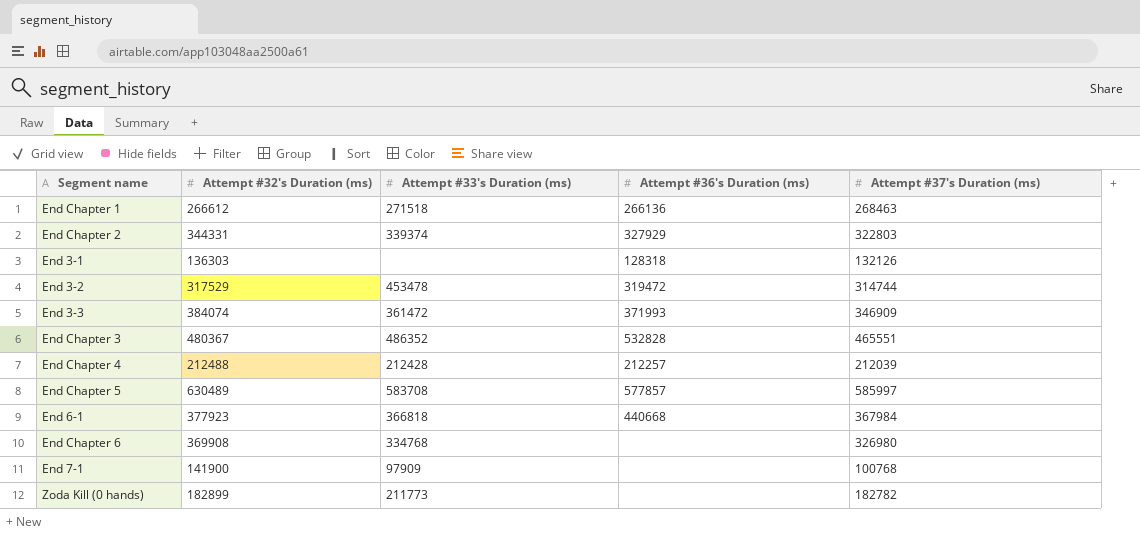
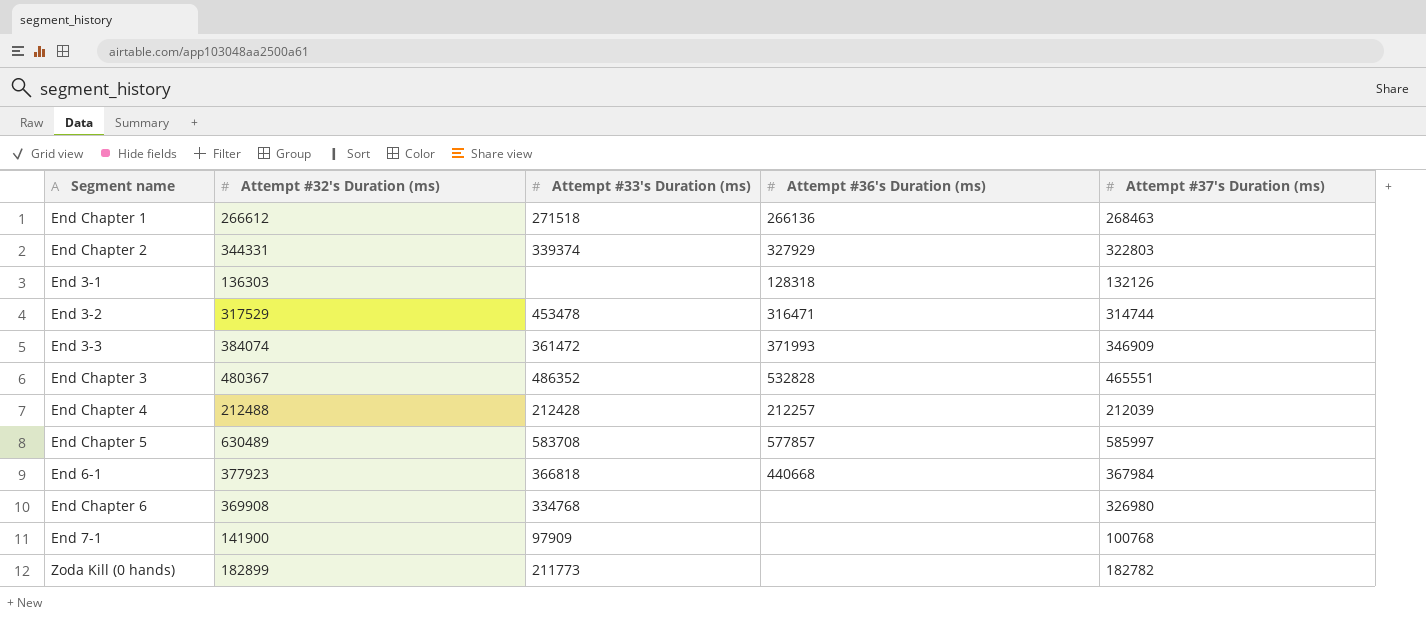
End 3-2 | Attempt #36's Duration (ms): 319472 -> 316471

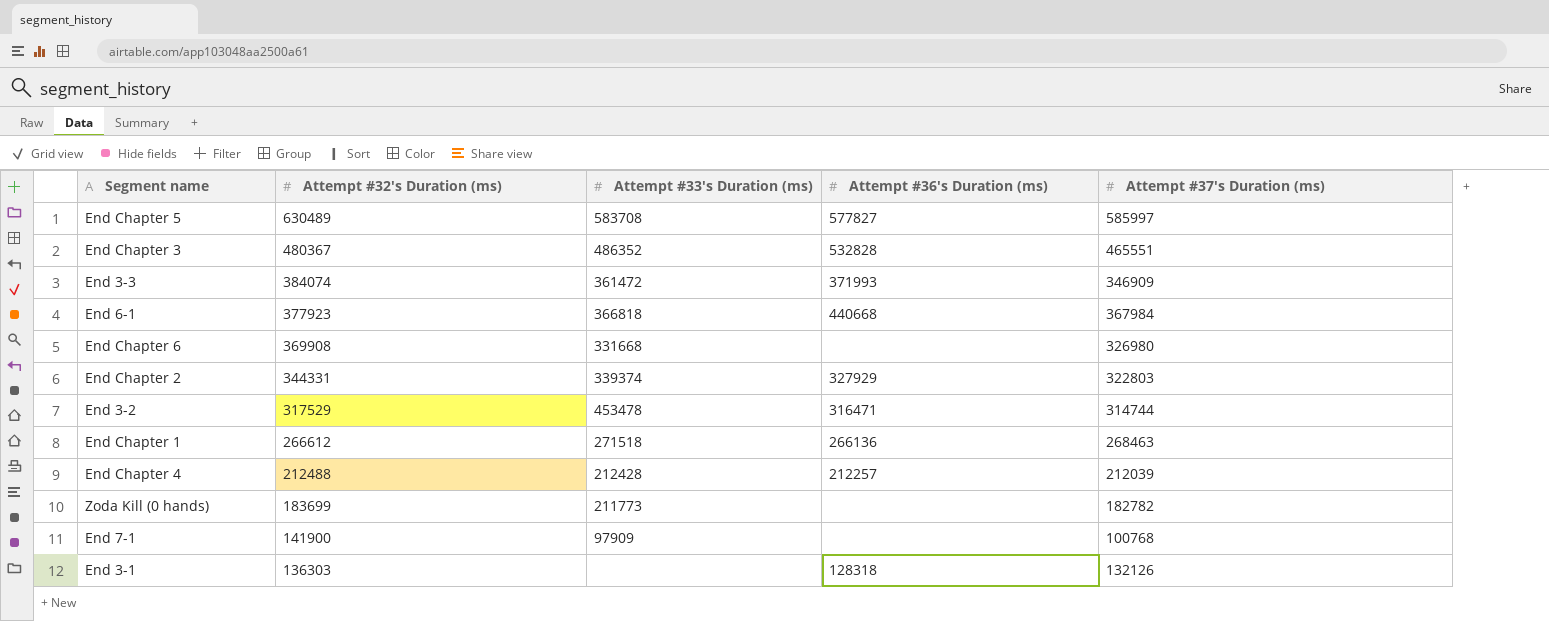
row order: none -> Attempt #32's Duration (ms) descending
End Chapter 5 | Attempt #36's Duration (ms): 577857 -> 577827
End Chapter 6 | Attempt #33's Duration (ms): 334768 -> 331668
Zoda Kill (0 hands) | Attempt #32's Duration (ms): 182899 -> 183699

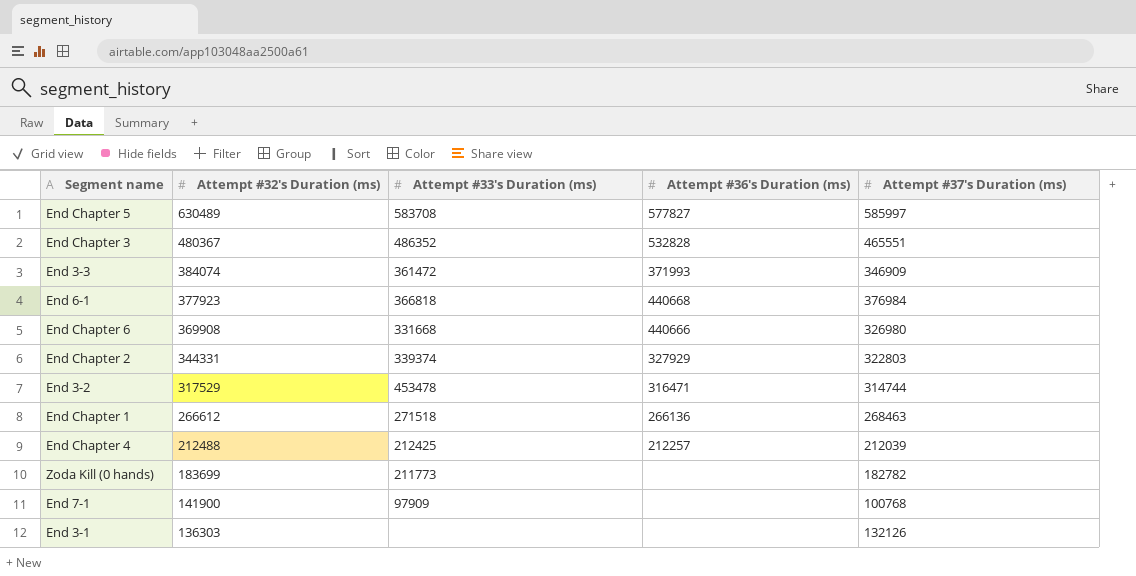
End 6-1 | Attempt #37's Duration (ms): 367984 -> 376984
End Chapter 6 | Attempt #36's Duration (ms): none -> 440666
End Chapter 4 | Attempt #33's Duration (ms): 212428 -> 212425
End 3-1 | Attempt #36's Duration (ms): 128318 -> none

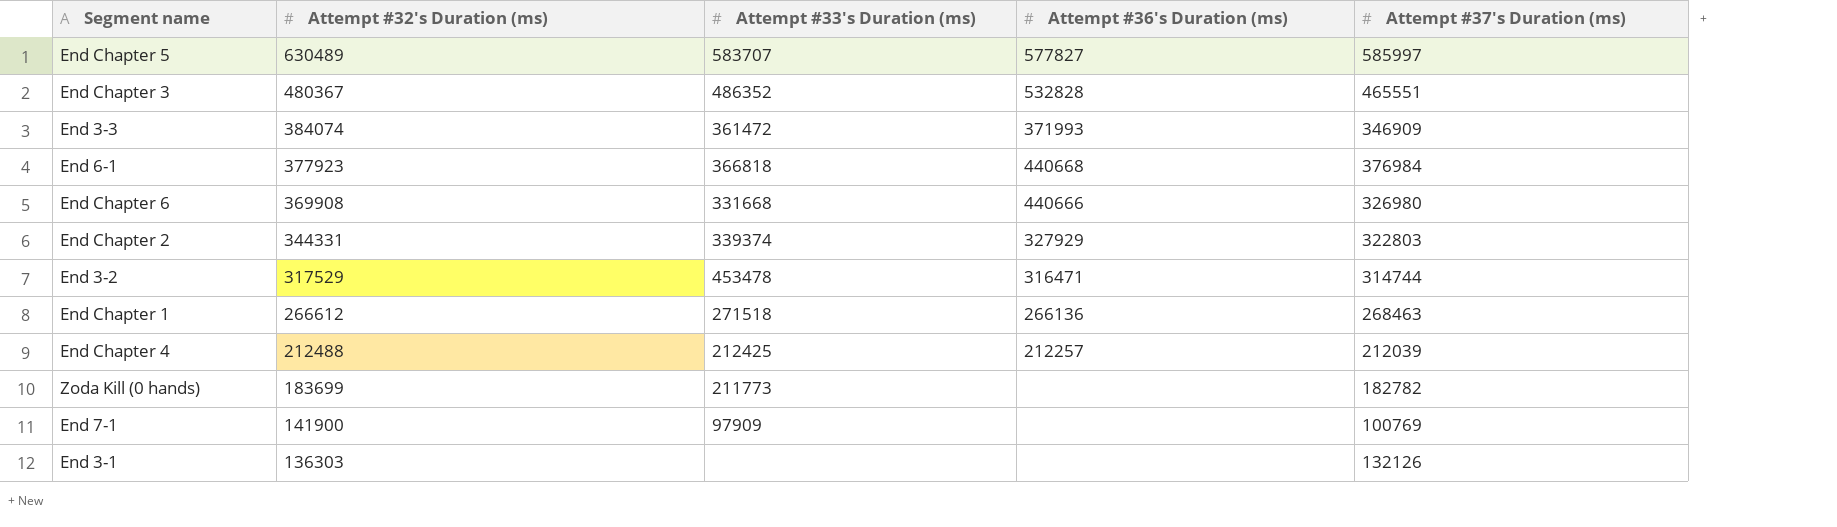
End Chapter 5 | Attempt #33's Duration (ms): 583708 -> 583707
End 7-1 | Attempt #37's Duration (ms): 100768 -> 100769

